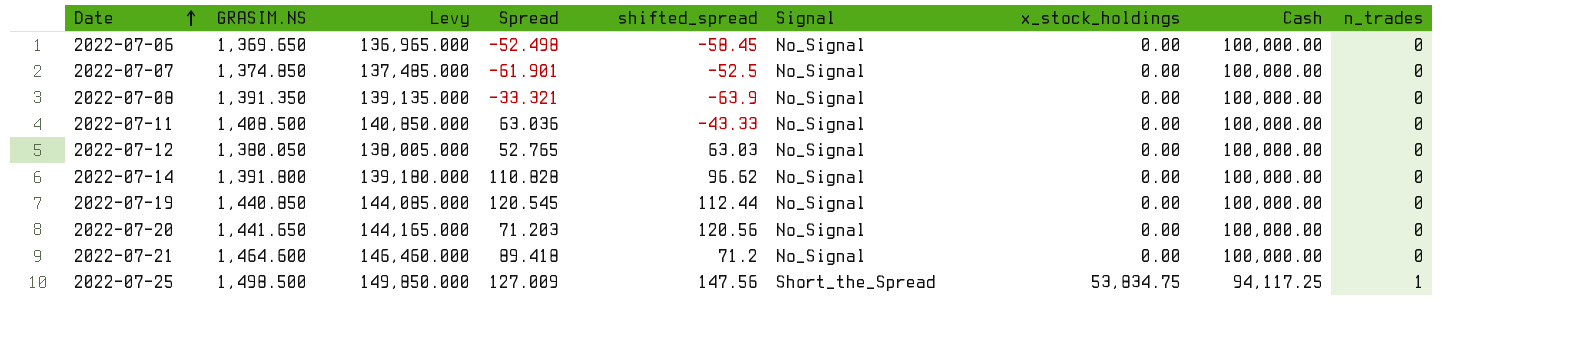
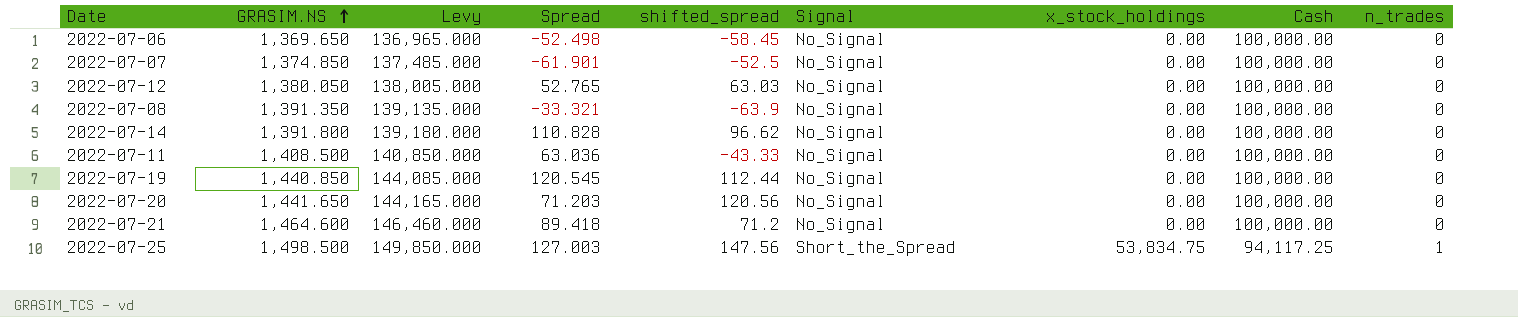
row order: Date ascending -> GRASIM.NS ascending
2022-07-25 | Spread: 127.009 -> 127.003

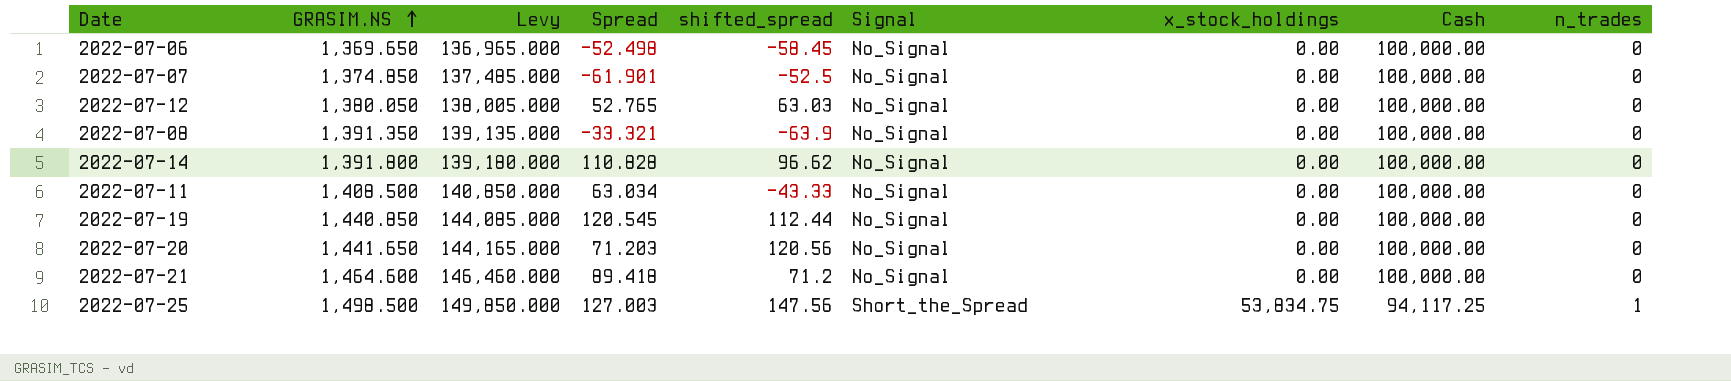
2022-07-11 | Spread: 63.036 -> 63.034

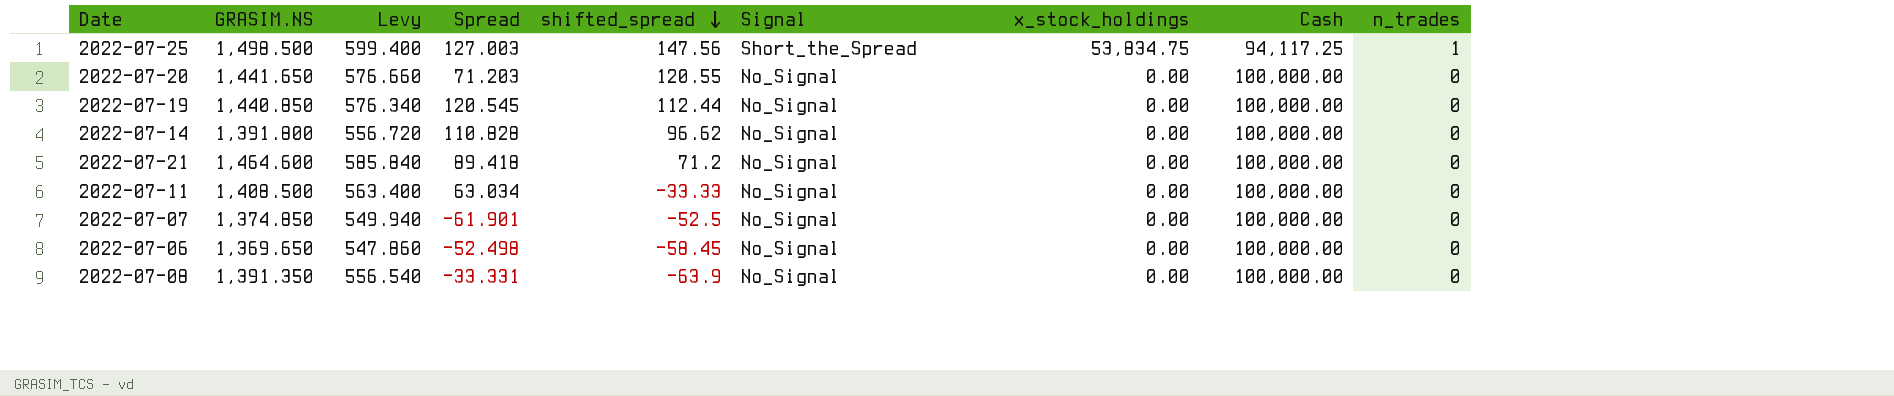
row order: GRASIM.NS ascending -> shifted_spread descending
column Levy | formula: [GRASIM.NS] * 100 -> [GRASIM.NS] * 0.4
row 2022-07-12: 1,380.050 | 138,005.000 | 52.765 | 63.03 | No_Signal | 0.00 | 100,000.00 | 0 -> none
2022-07-20 | shifted_spread: 120.56 -> 120.55
2022-07-11 | shifted_spread: -43.33 -> -33.33
2022-07-08 | Spread: -33.321 -> -33.331

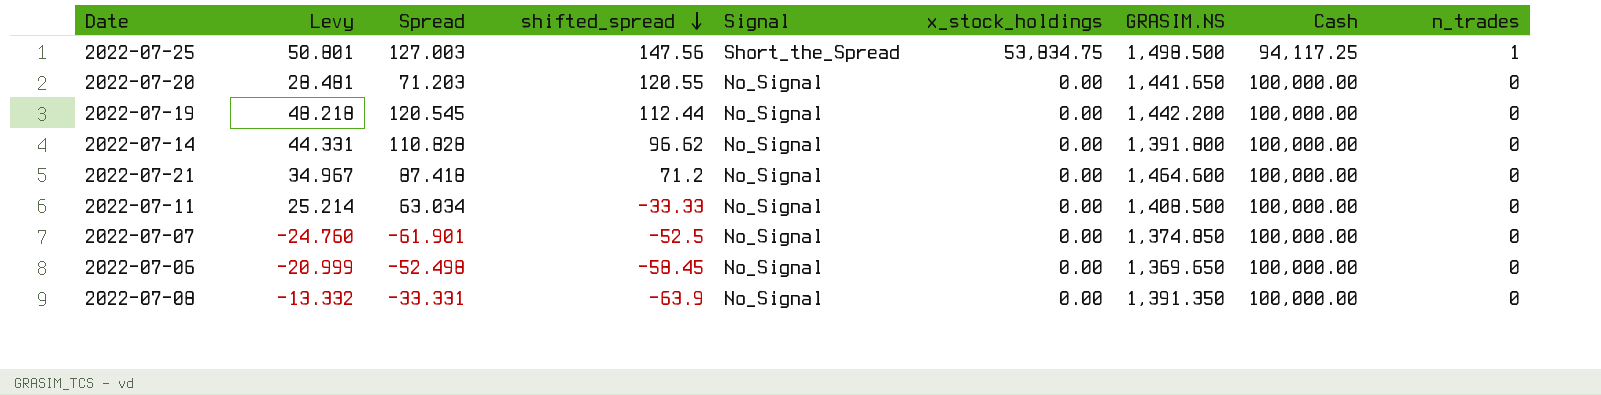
column Levy | formula: [GRASIM.NS] * 0.4 -> [Spread] * 0.4
column GRASIM.NS | position: 2 -> 7
2022-07-19 | GRASIM.NS: 1,440.850 -> 1,442.200
2022-07-21 | Spread: 89.418 -> 87.418

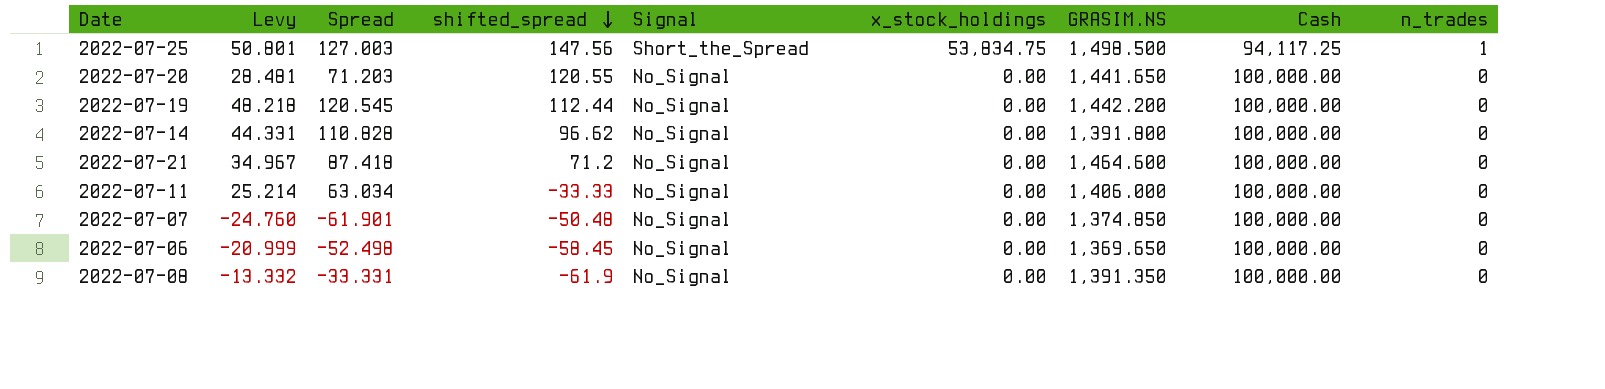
2022-07-11 | GRASIM.NS: 1,408.500 -> 1,406.000
2022-07-07 | shifted_spread: -52.5 -> -50.48
2022-07-08 | shifted_spread: -63.9 -> -61.9

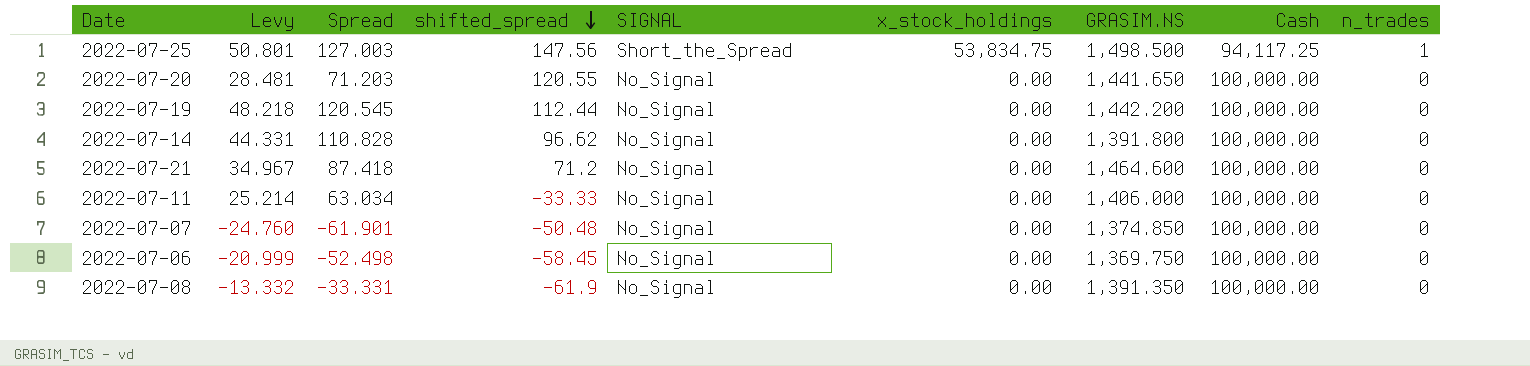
column name: Signal -> SIGNAL
2022-07-06 | GRASIM.NS: 1,369.650 -> 1,369.750

